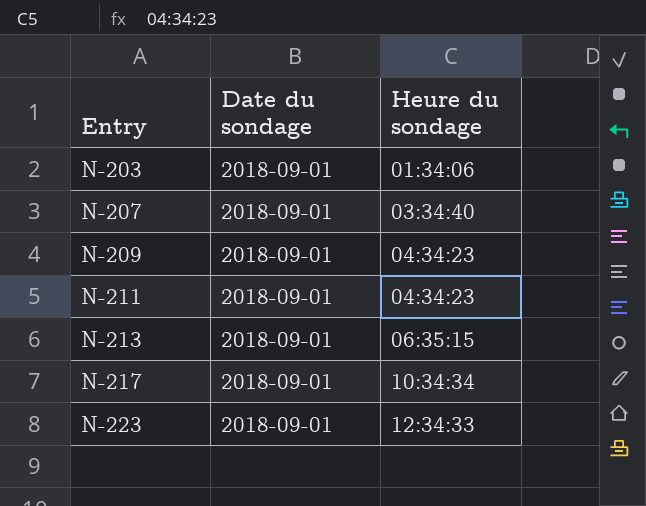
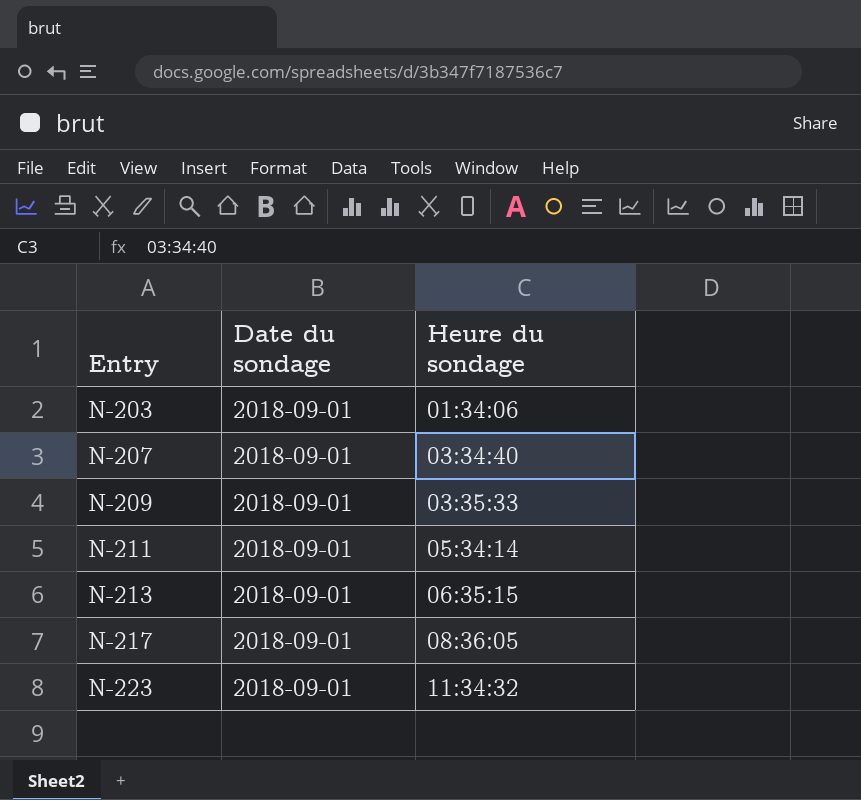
N-209 | Heure du sondage: 04:34:23 -> 03:35:33
N-211 | Heure du sondage: 04:34:23 -> 05:34:14
N-217 | Heure du sondage: 10:34:34 -> 08:36:05
N-223 | Heure du sondage: 12:34:33 -> 11:34:32

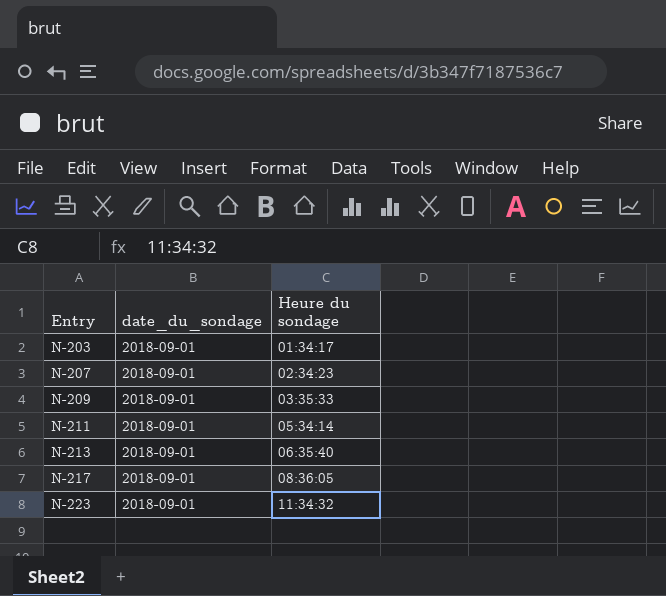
column name: Date du sondage -> date_du_sondage
N-203 | Heure du sondage: 01:34:06 -> 01:34:17
N-207 | Heure du sondage: 03:34:40 -> 02:34:23
N-213 | Heure du sondage: 06:35:15 -> 06:35:40

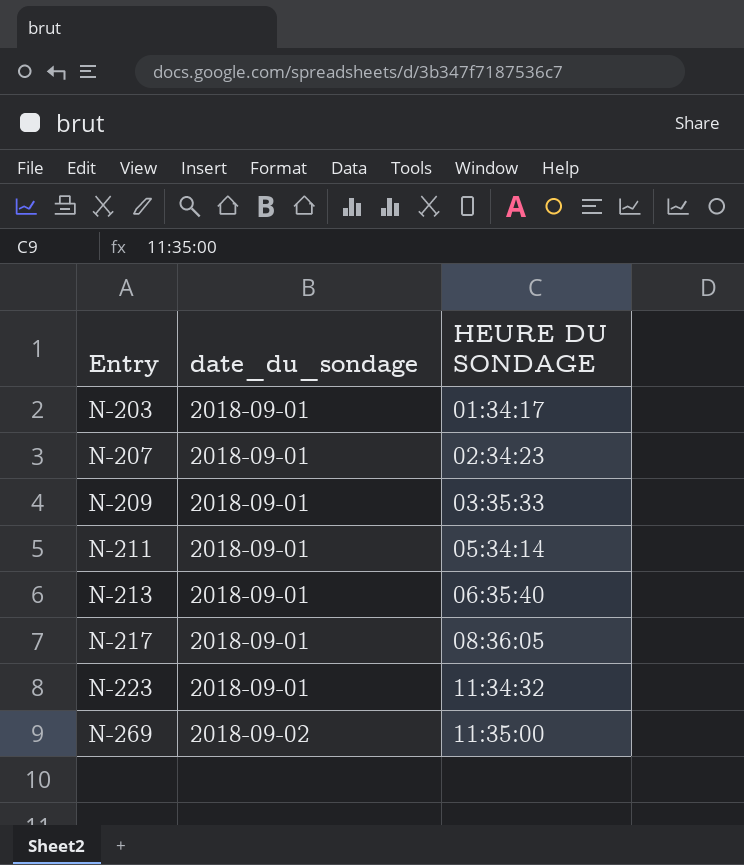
column name: Heure du sondage -> HEURE DU SONDAGE
row N-269: none -> 2018-09-02 | 11:35:00

